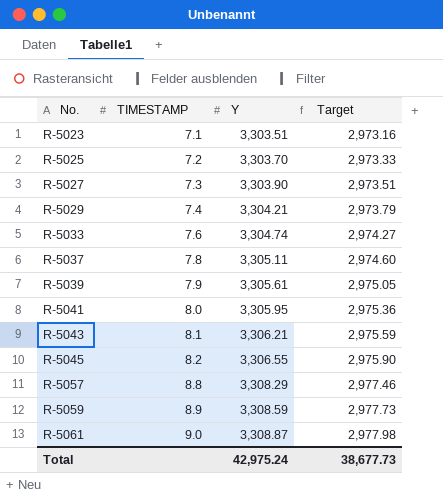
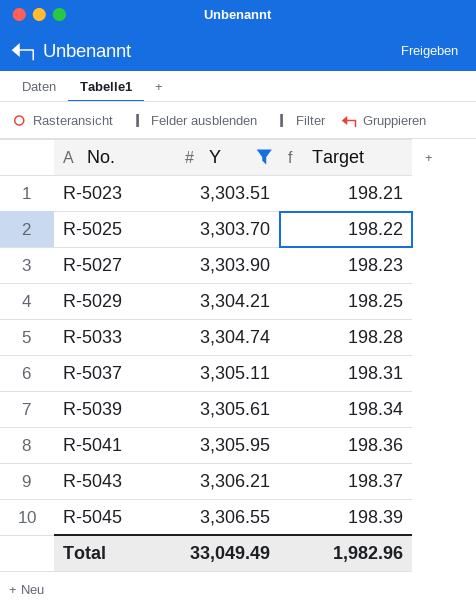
filter: none -> Y <= 3,306.55
column TIMESTAMP | position: 2 -> none
column Target | formula: [Y] * 0.9 -> [Y] * 0.06
Total | Y: 42,975.24 -> 33,049.49
Total | Target: 38,677.73 -> 1,982.96

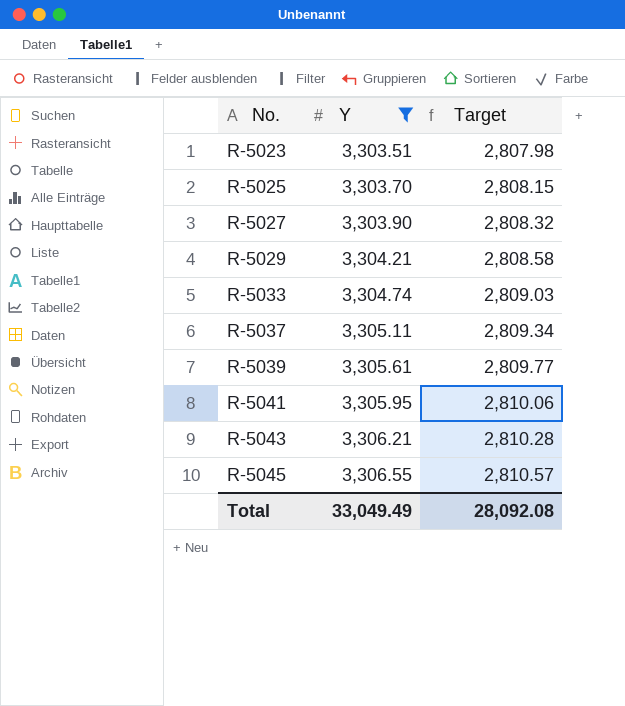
column Target | formula: [Y] * 0.06 -> [Y] * 0.85
Total | Target: 1,982.96 -> 28,092.08

